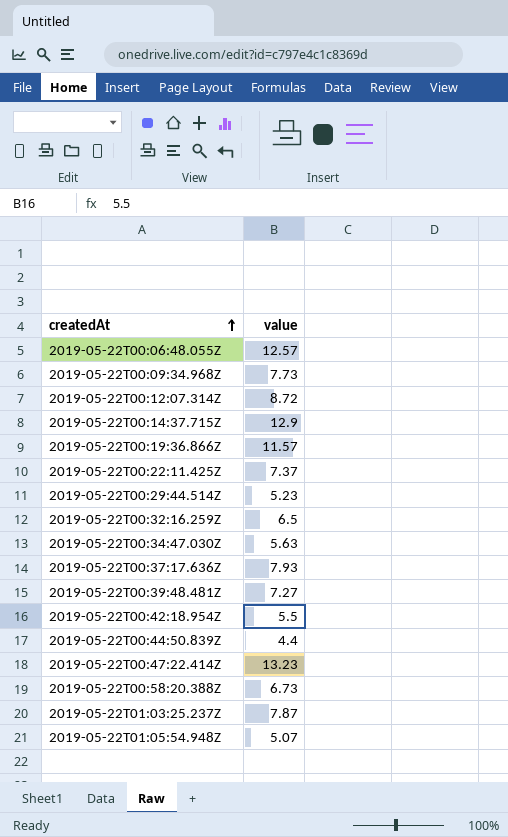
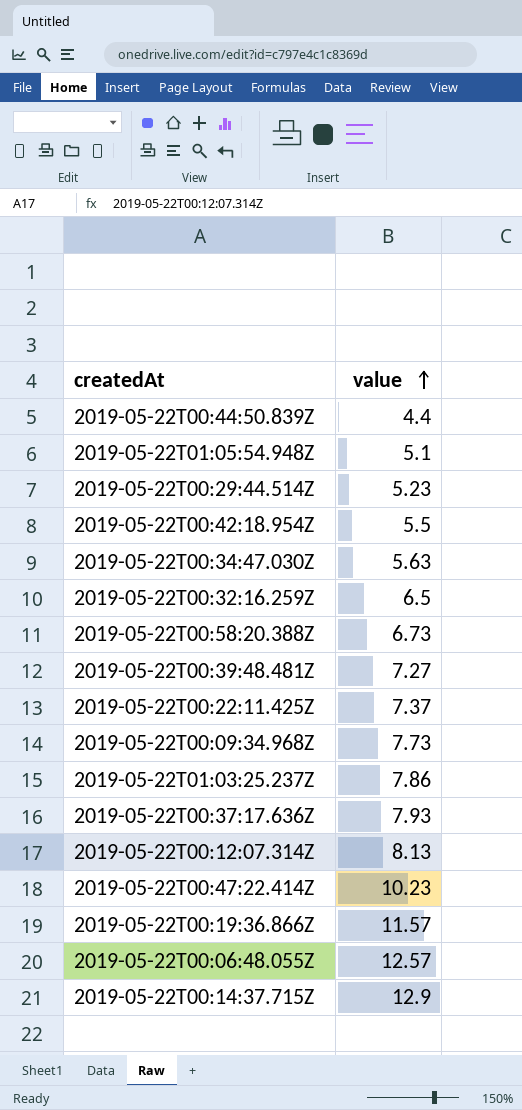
row order: createdAt ascending -> value ascending
2019-05-22T01:05:54.948Z | value: 5.07 -> 5.1
2019-05-22T01:03:25.237Z | value: 7.87 -> 7.86
2019-05-22T00:12:07.314Z | value: 8.72 -> 8.13
2019-05-22T00:47:22.414Z | value: 13.23 -> 10.23

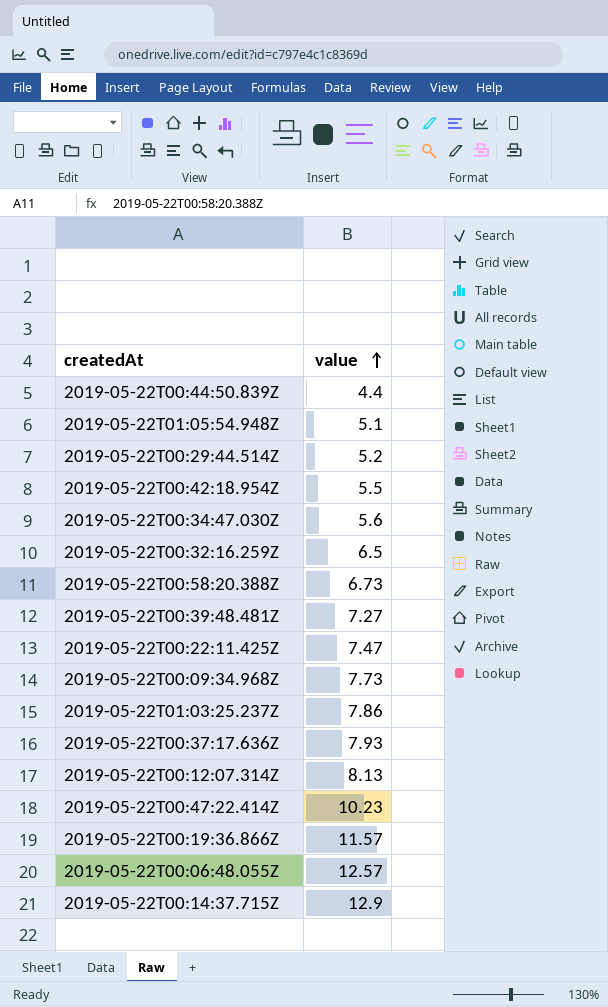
2019-05-22T00:29:44.514Z | value: 5.23 -> 5.2
2019-05-22T00:34:47.030Z | value: 5.63 -> 5.6
2019-05-22T00:22:11.425Z | value: 7.37 -> 7.47

